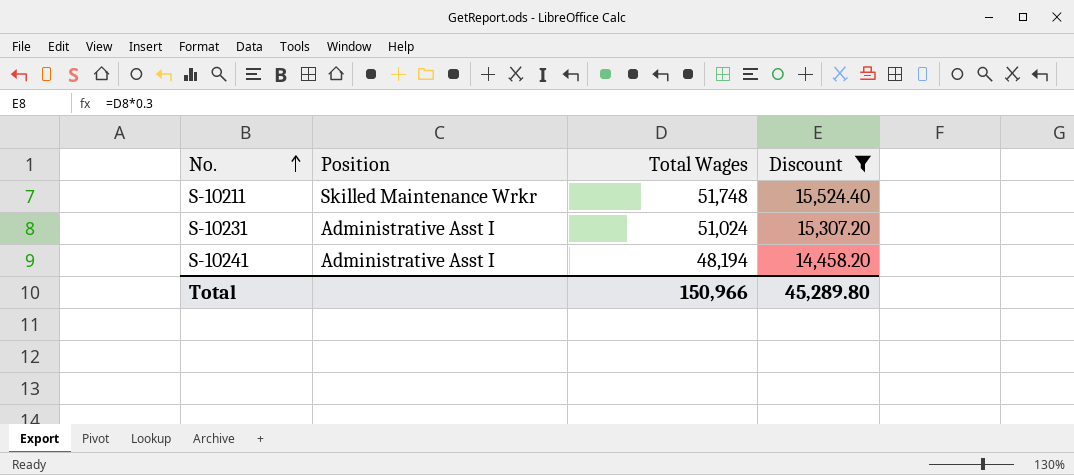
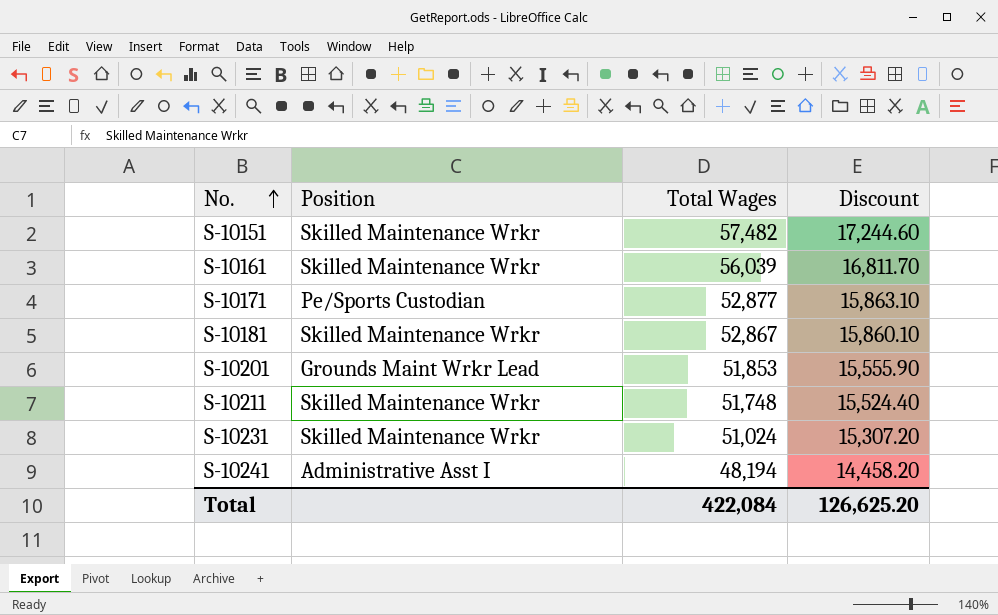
filter: Discount <= 15,524.40 -> none
S-10231 | Position: Administrative Asst I -> Skilled Maintenance Wrkr
Total | Total Wages: 150,966 -> 422,084
Total | Discount: 45,289.80 -> 126,625.20

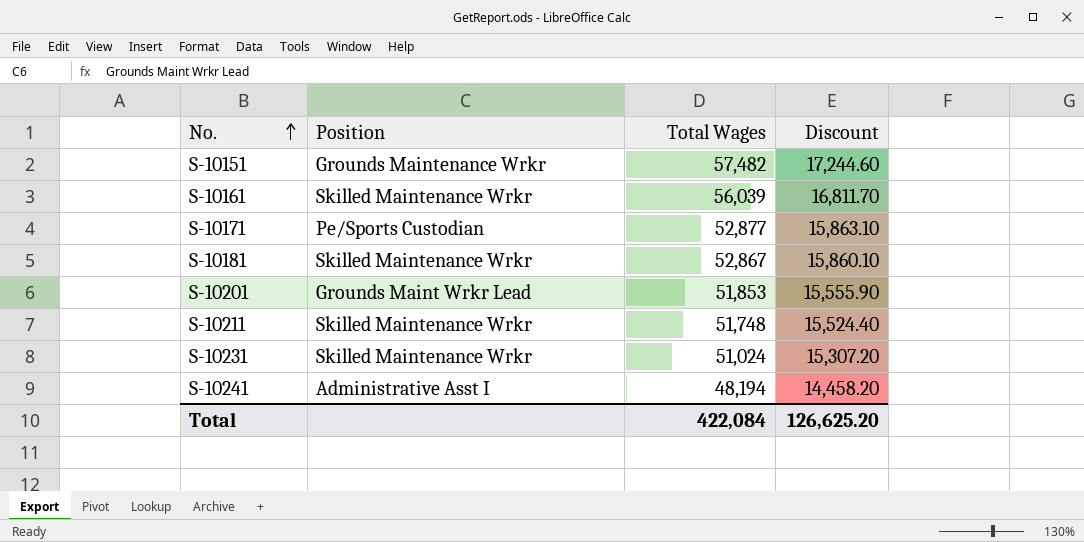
S-10151 | Position: Skilled Maintenance Wrkr -> Grounds Maintenance Wrkr

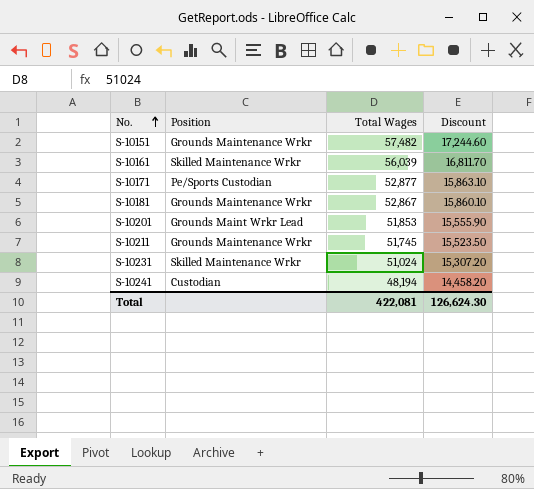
S-10181 | Position: Skilled Maintenance Wrkr -> Grounds Maintenance Wrkr
S-10211 | Position: Skilled Maintenance Wrkr -> Grounds Maintenance Wrkr
S-10211 | Total Wages: 51,748 -> 51,745
S-10211 | Discount: 15,524.40 -> 15,523.50
S-10241 | Position: Administrative Asst I -> Custodian
Total | Total Wages: 422,084 -> 422,081
Total | Discount: 126,625.20 -> 126,624.30

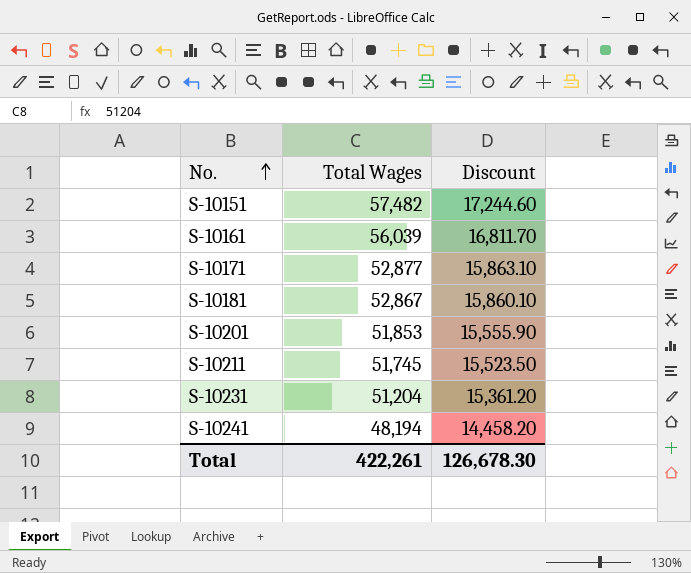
column Position | position: 2 -> none
S-10231 | Total Wages: 51,024 -> 51,204
S-10231 | Discount: 15,307.20 -> 15,361.20
Total | Total Wages: 422,081 -> 422,261
Total | Discount: 126,624.30 -> 126,678.30

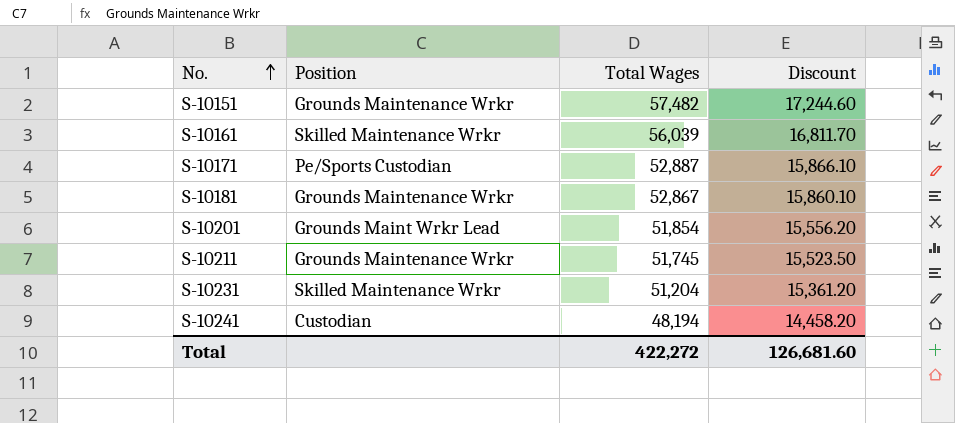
column Position | position: none -> 2
S-10171 | Total Wages: 52,877 -> 52,887
S-10171 | Discount: 15,863.10 -> 15,866.10
S-10201 | Total Wages: 51,853 -> 51,854
S-10201 | Discount: 15,555.90 -> 15,556.20
Total | Total Wages: 422,261 -> 422,272
Total | Discount: 126,678.30 -> 126,681.60

